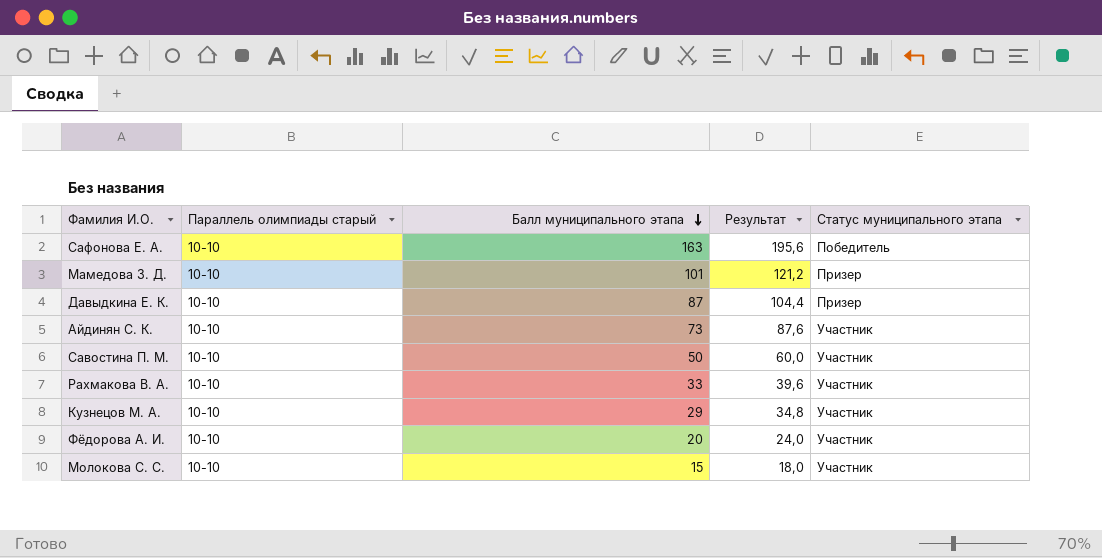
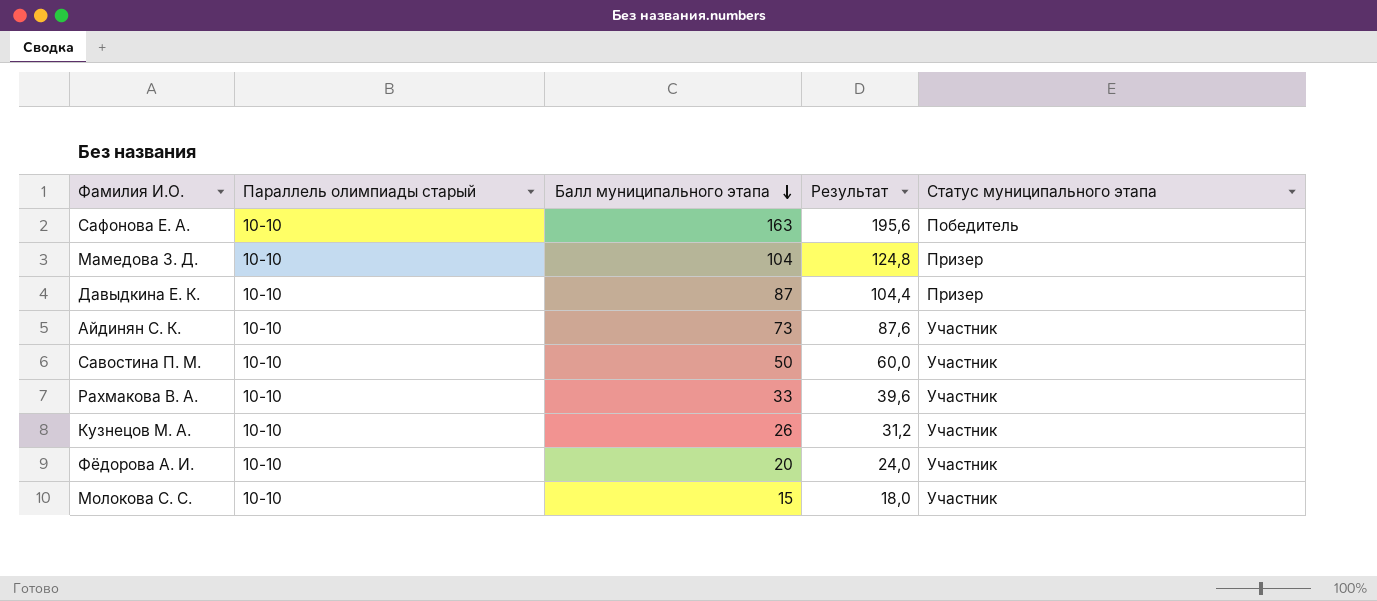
Мамедова З. Д. | Балл муниципального этапа: 101 -> 104
Мамедова З. Д. | Результат: 121,2 -> 124,8
Кузнецов М. А. | Балл муниципального этапа: 29 -> 26
Кузнецов М. А. | Результат: 34,8 -> 31,2

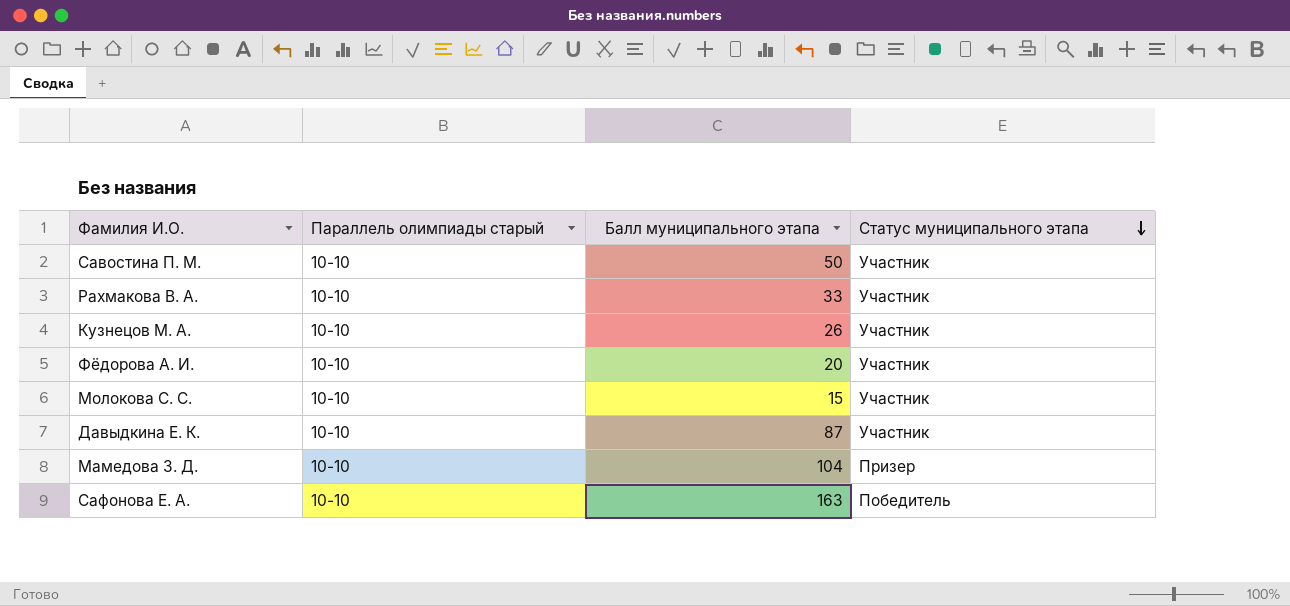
row order: Балл муниципального этапа descending -> Статус муниципального этапа descending
column Результат | formula: [Балл муниципального этапа] * 1,2 -> none
row Айдинян С. К.: 10-10 | 73 | 87,6 | Участник -> none
Давыдкина Е. К. | Статус муниципального этапа: Призер -> Участник

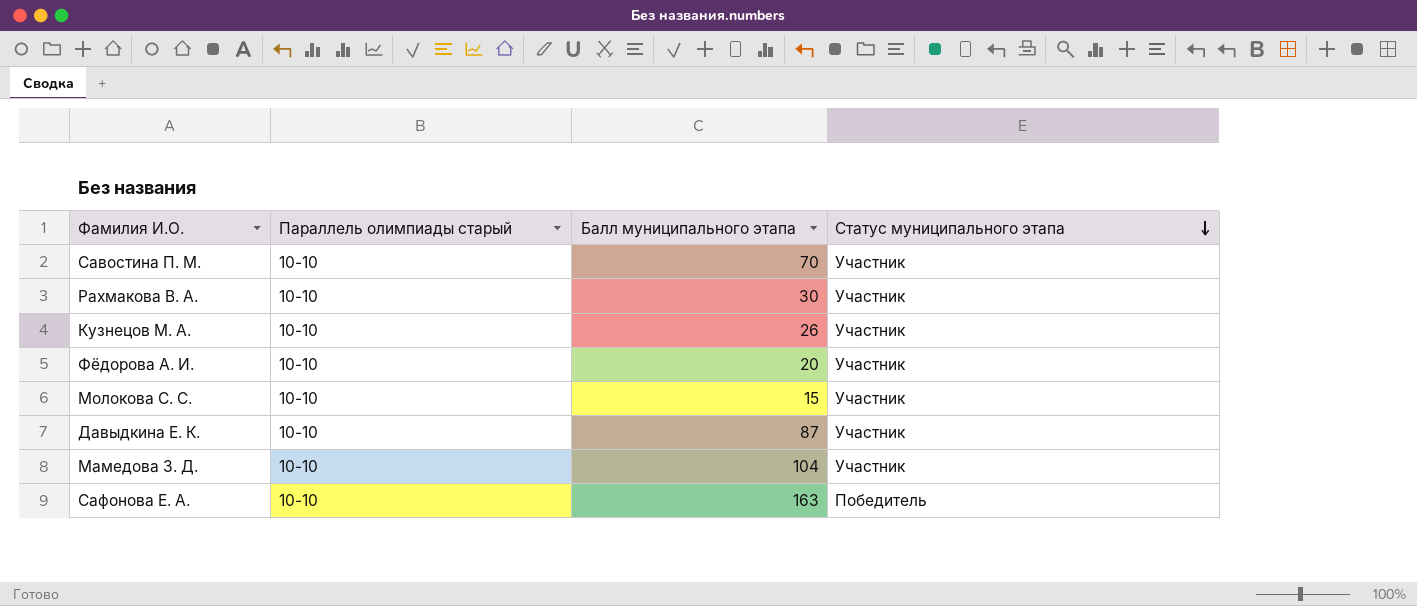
Савостина П. М. | Балл муниципального этапа: 50 -> 70
Рахмакова В. А. | Балл муниципального этапа: 33 -> 30
Мамедова З. Д. | Статус муниципального этапа: Призер -> Участник

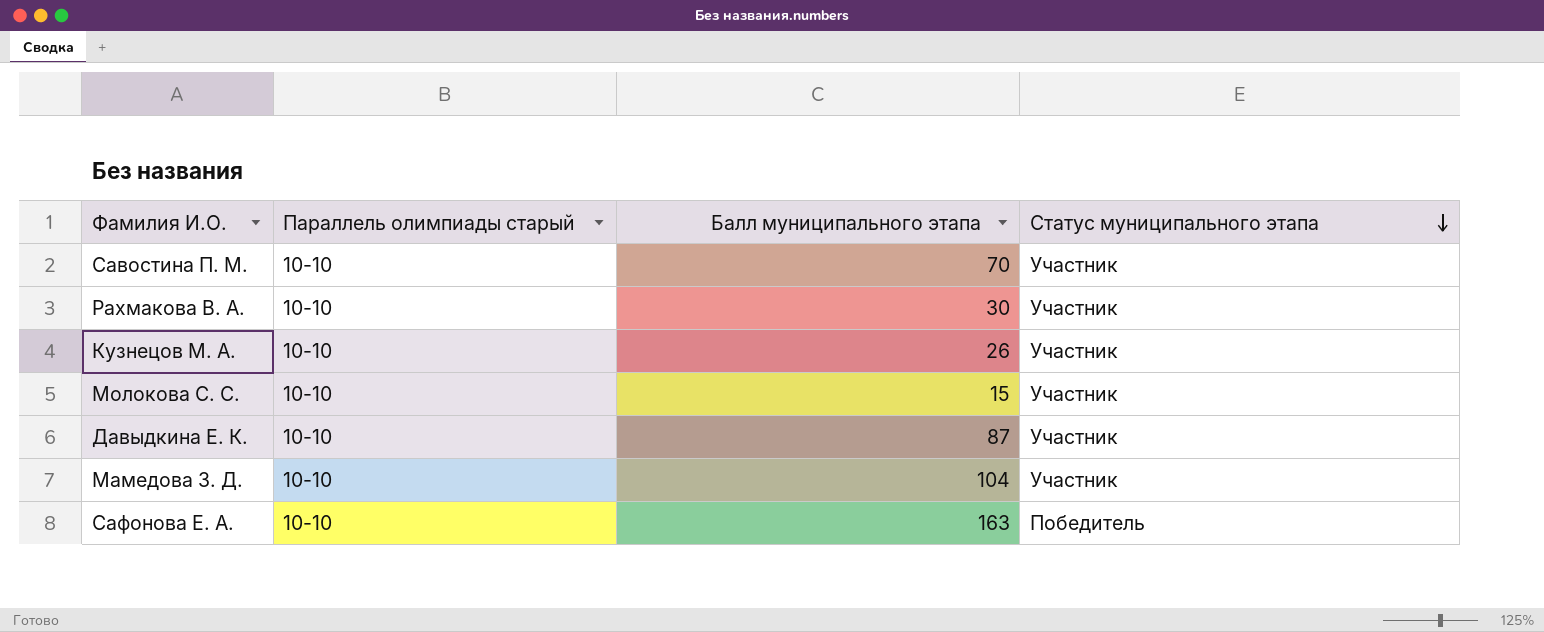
row Фёдорова А. И.: 10-10 | 20 | Участник -> none

